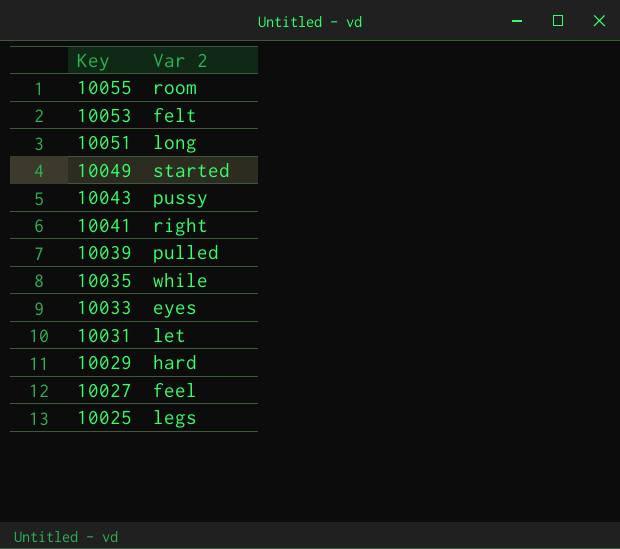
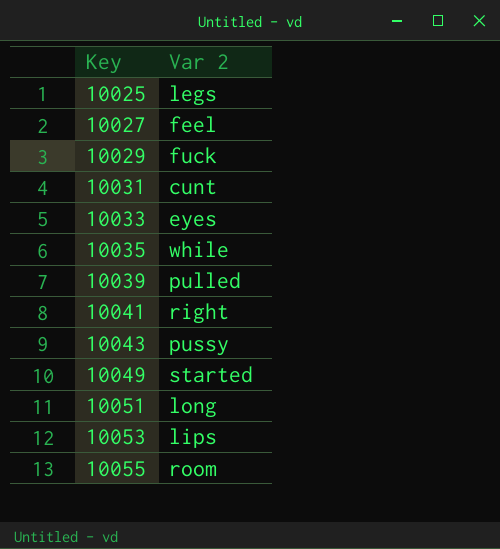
row order: Key descending -> Key ascending
10029 | Var 2: hard -> fuck
10031 | Var 2: let -> cunt
10053 | Var 2: felt -> lips

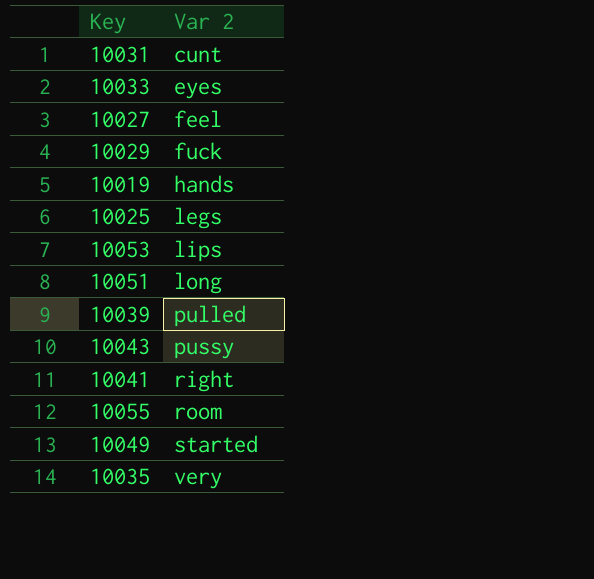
row order: Key ascending -> Var 2 ascending
row 10019: none -> hands
10035 | Var 2: while -> very

